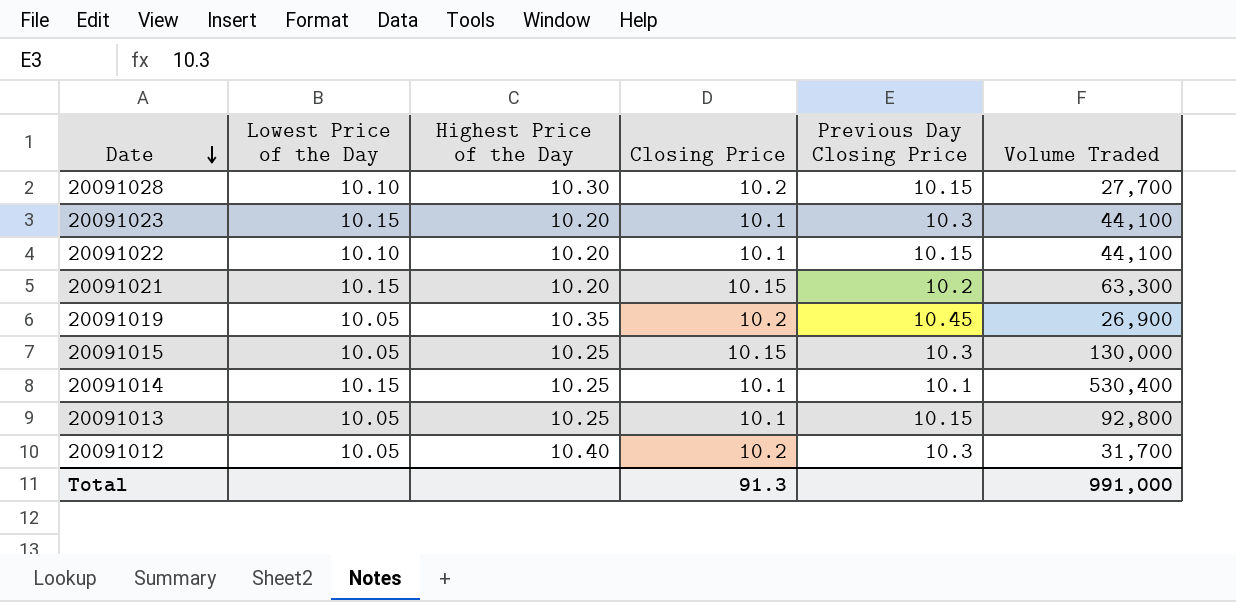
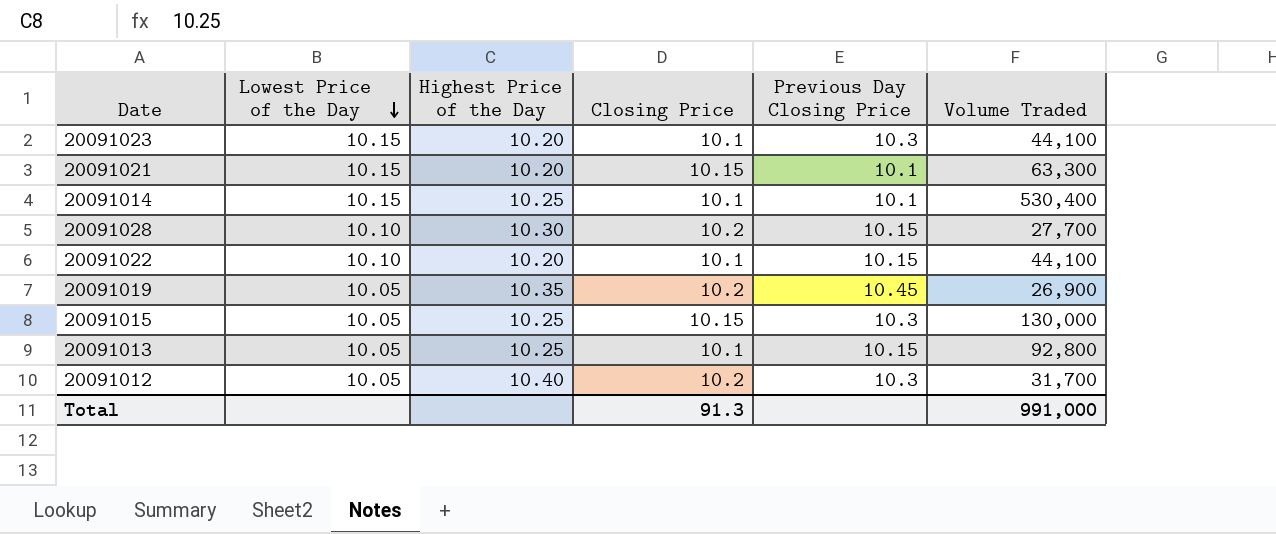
row order: Date descending -> Lowest Price of the Day descending
20091021 | Previous Day Closing Price: 10.2 -> 10.1

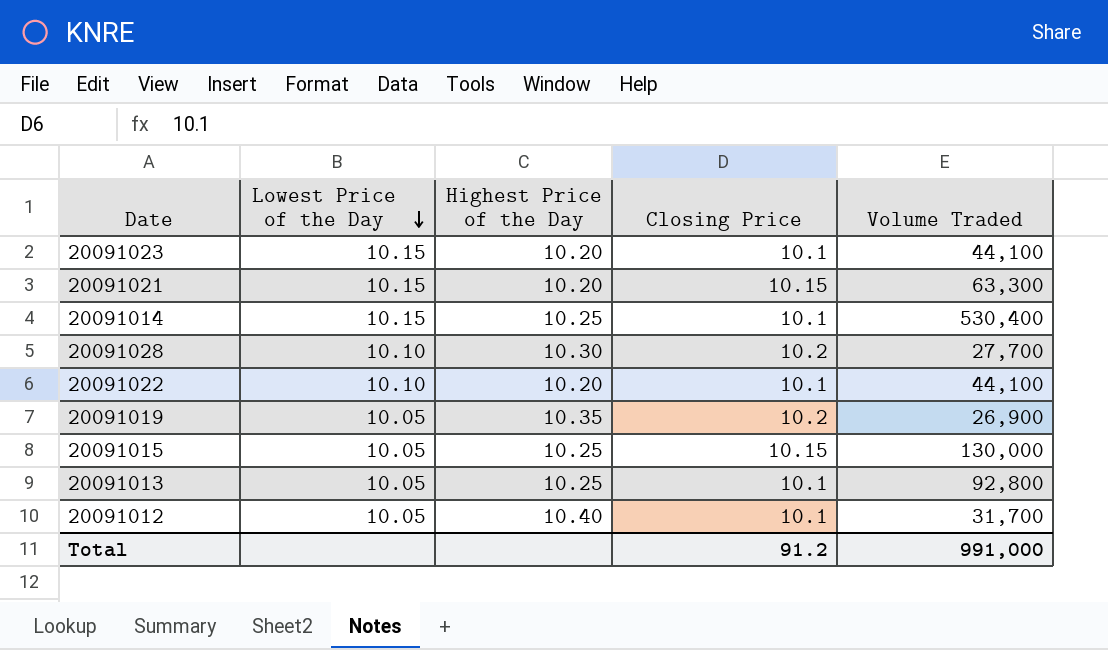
column Previous Day Closing Price | position: 5 -> none
20091012 | Closing Price: 10.2 -> 10.1
Total | Closing Price: 91.3 -> 91.2

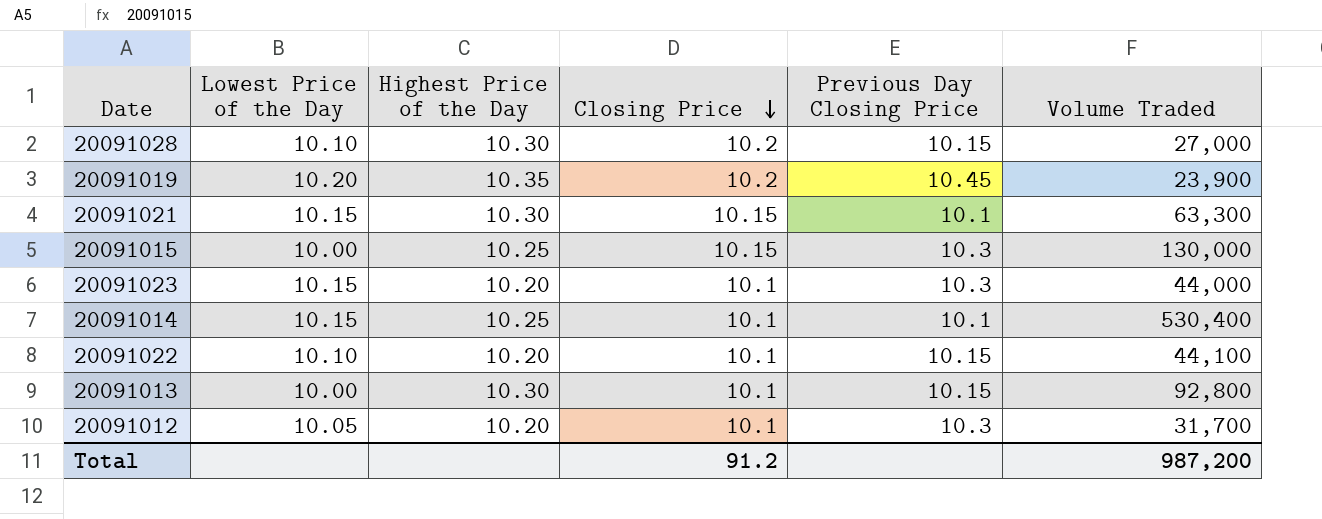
row order: Lowest Price of the Day descending -> Closing Price descending
column Previous Day Closing Price | position: none -> 5
20091028 | Volume Traded: 27,700 -> 27,000
20091019 | Lowest Price of the Day: 10.05 -> 10.20
20091019 | Volume Traded: 26,900 -> 23,900
20091021 | Highest Price of the Day: 10.20 -> 10.30
20091015 | Lowest Price of the Day: 10.05 -> 10.00
20091023 | Volume Traded: 44,100 -> 44,000
20091013 | Lowest Price of the Day: 10.05 -> 10.00
20091013 | Highest Price of the Day: 10.25 -> 10.30
20091012 | Highest Price of the Day: 10.40 -> 10.20
Total | Volume Traded: 991,000 -> 987,200

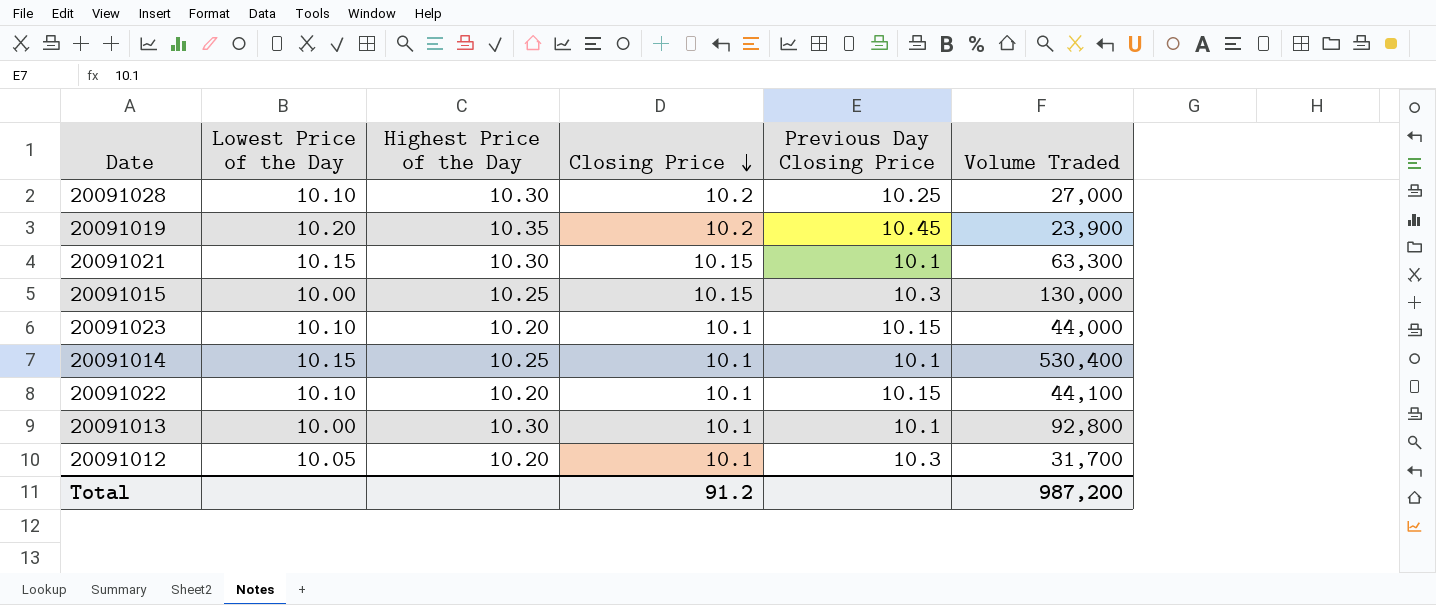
20091028 | Previous Day Closing Price: 10.15 -> 10.25
20091023 | Lowest Price of the Day: 10.15 -> 10.10
20091023 | Previous Day Closing Price: 10.3 -> 10.15
20091013 | Previous Day Closing Price: 10.15 -> 10.1

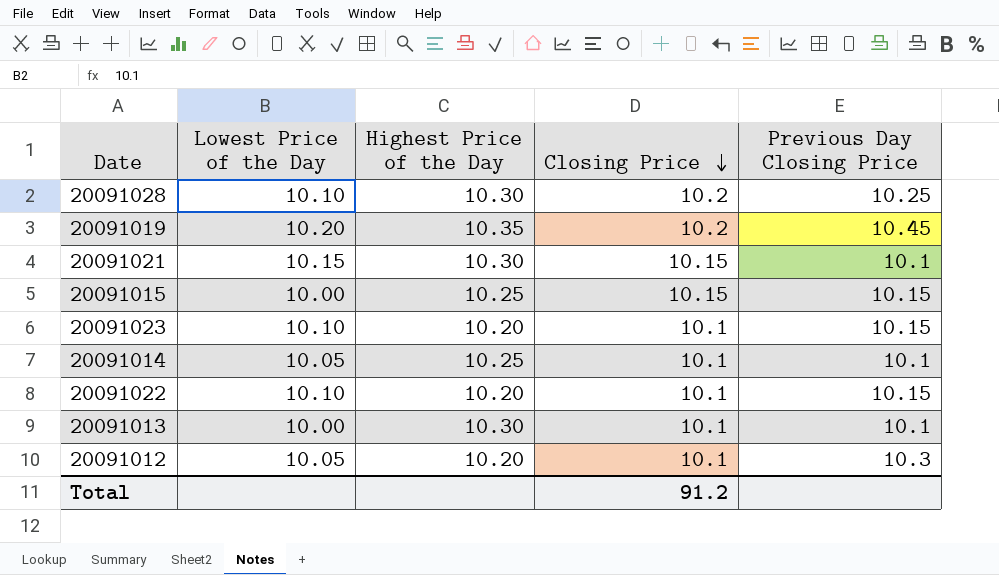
column Volume Traded | position: 6 -> none
20091015 | Previous Day Closing Price: 10.3 -> 10.15
20091014 | Lowest Price of the Day: 10.15 -> 10.05

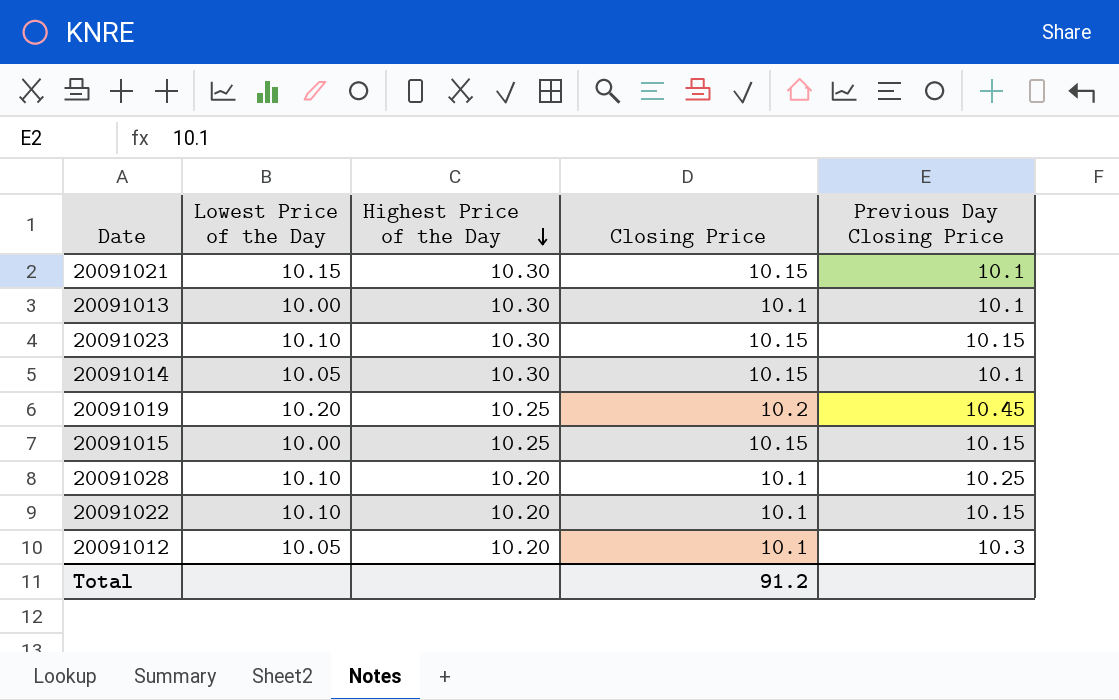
row order: Closing Price descending -> Highest Price of the Day descending
20091023 | Highest Price of the Day: 10.20 -> 10.30
20091023 | Closing Price: 10.1 -> 10.15
20091014 | Highest Price of the Day: 10.25 -> 10.30
20091014 | Closing Price: 10.1 -> 10.15
20091019 | Highest Price of the Day: 10.35 -> 10.25
20091028 | Highest Price of the Day: 10.30 -> 10.20
20091028 | Closing Price: 10.2 -> 10.1

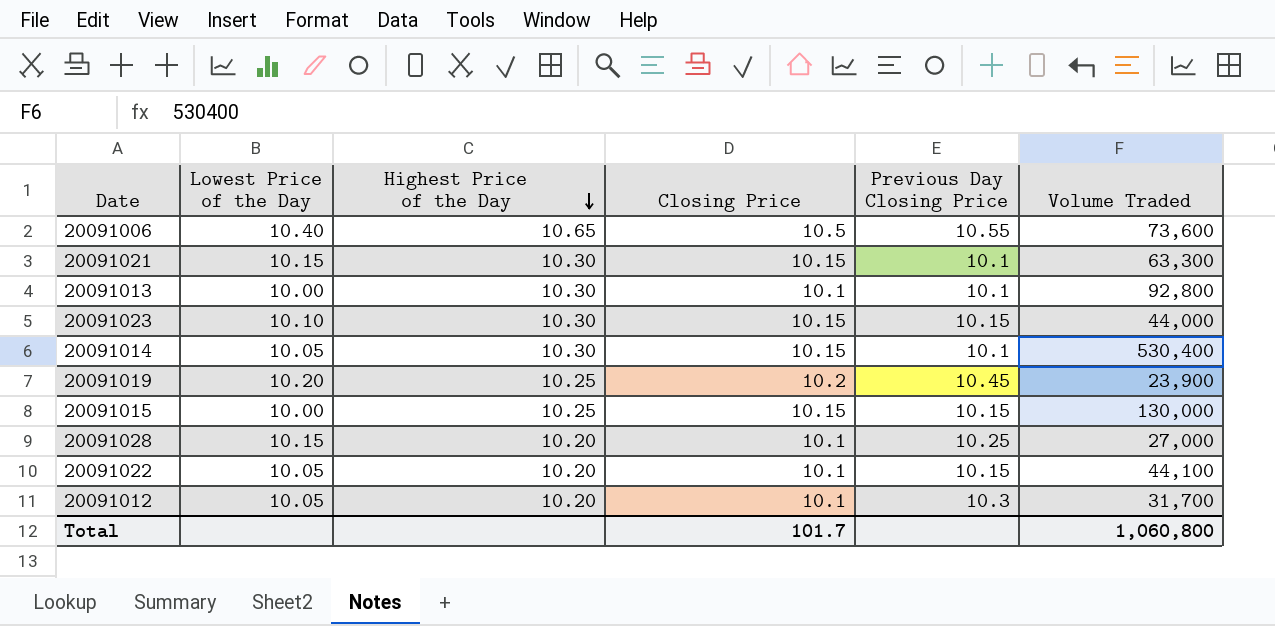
column Volume Traded | position: none -> 6
row 20091006: none -> 10.40 | 10.65 | 10.5 | 10.55 | 73,600
20091028 | Lowest Price of the Day: 10.10 -> 10.15
20091022 | Lowest Price of the Day: 10.10 -> 10.05
Total | Closing Price: 91.2 -> 101.7

